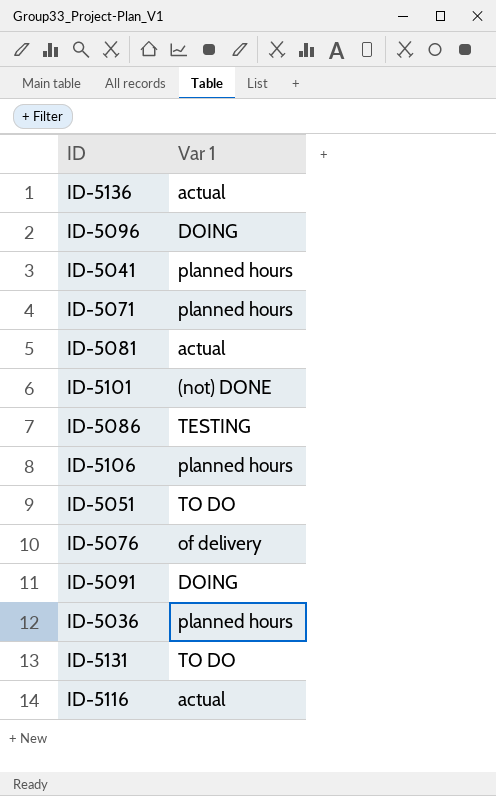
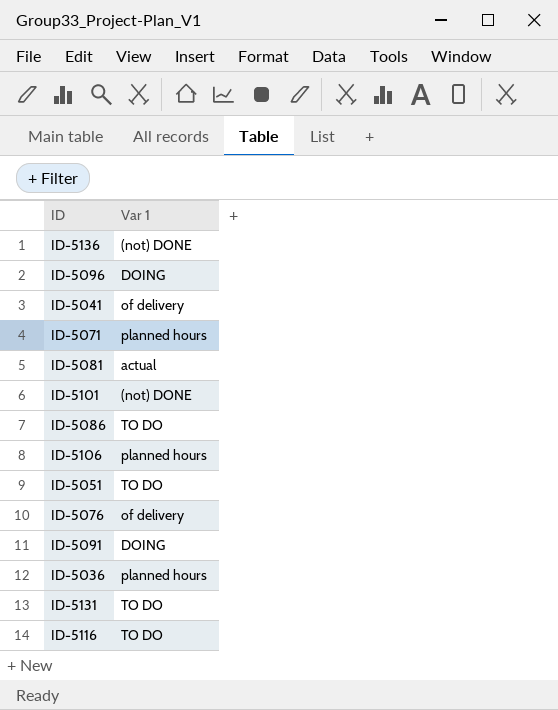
ID-5136 | Var 1: actual -> (not) DONE
ID-5041 | Var 1: planned hours -> of delivery
ID-5086 | Var 1: TESTING -> TO DO
ID-5116 | Var 1: actual -> TO DO

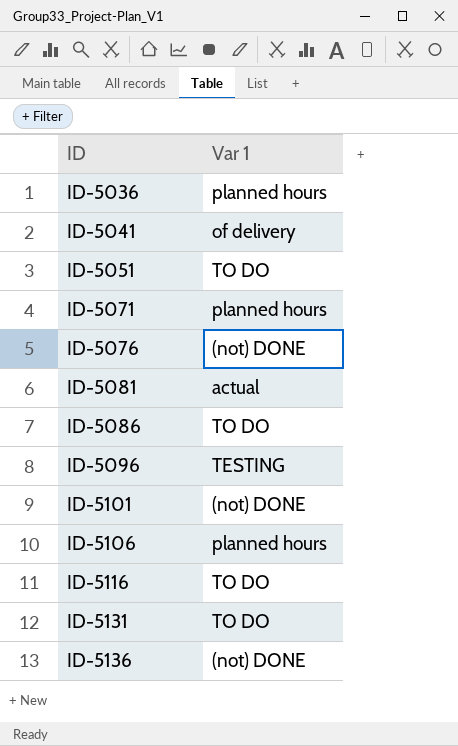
row order: none -> ID ascending
row ID-5091: DOING -> none
ID-5076 | Var 1: of delivery -> (not) DONE
ID-5096 | Var 1: DOING -> TESTING

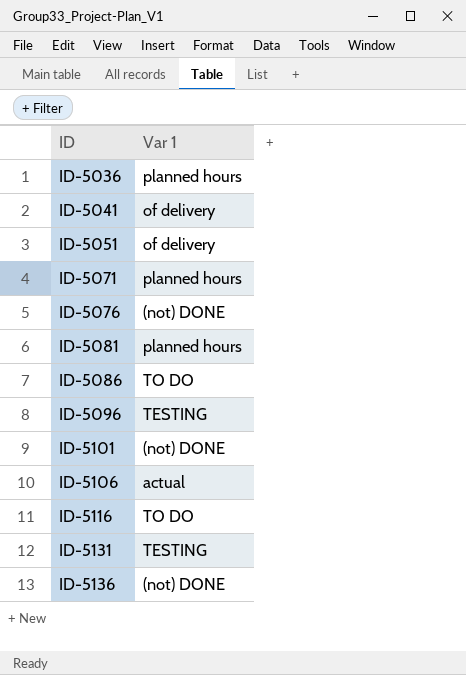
ID-5051 | Var 1: TO DO -> of delivery
ID-5081 | Var 1: actual -> planned hours
ID-5106 | Var 1: planned hours -> actual
ID-5131 | Var 1: TO DO -> TESTING

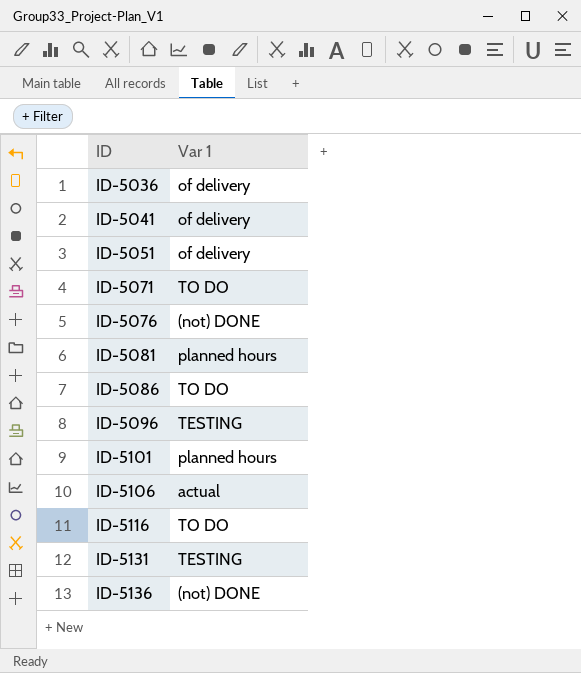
ID-5036 | Var 1: planned hours -> of delivery
ID-5071 | Var 1: planned hours -> TO DO
ID-5101 | Var 1: (not) DONE -> planned hours

